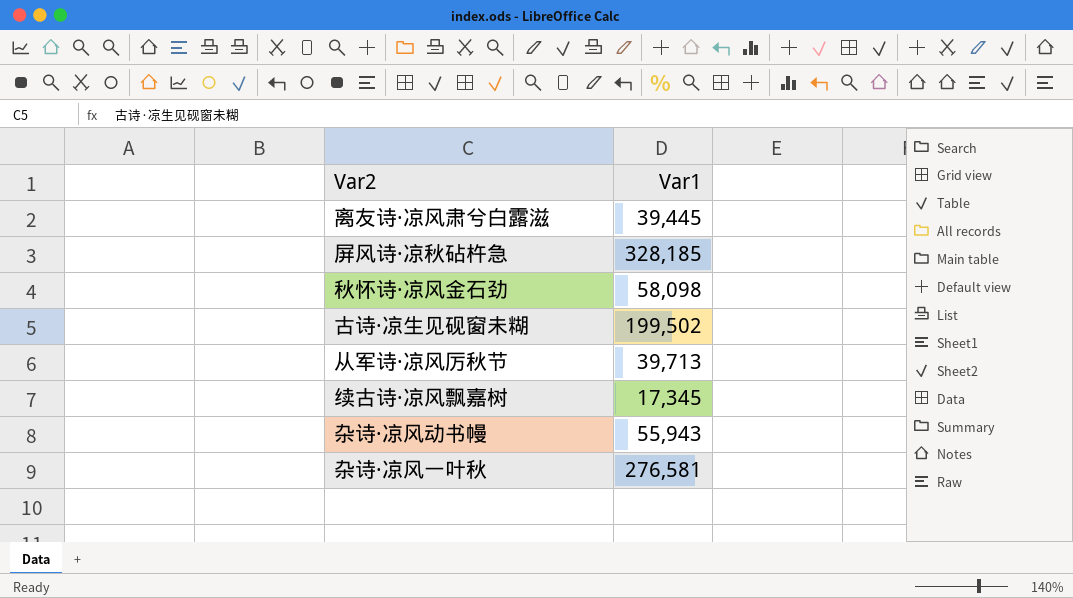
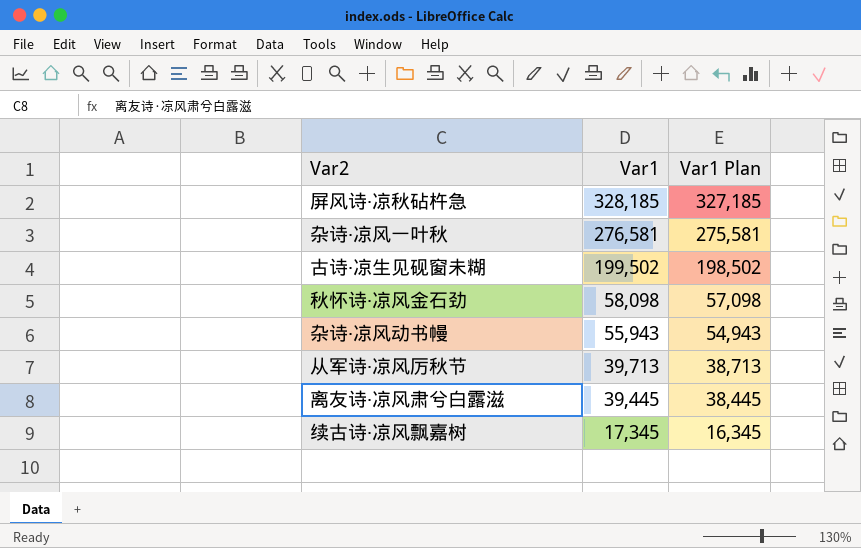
row order: none -> Var1 descending
column Var1 Plan | formula: none -> [Var1] - 1000

